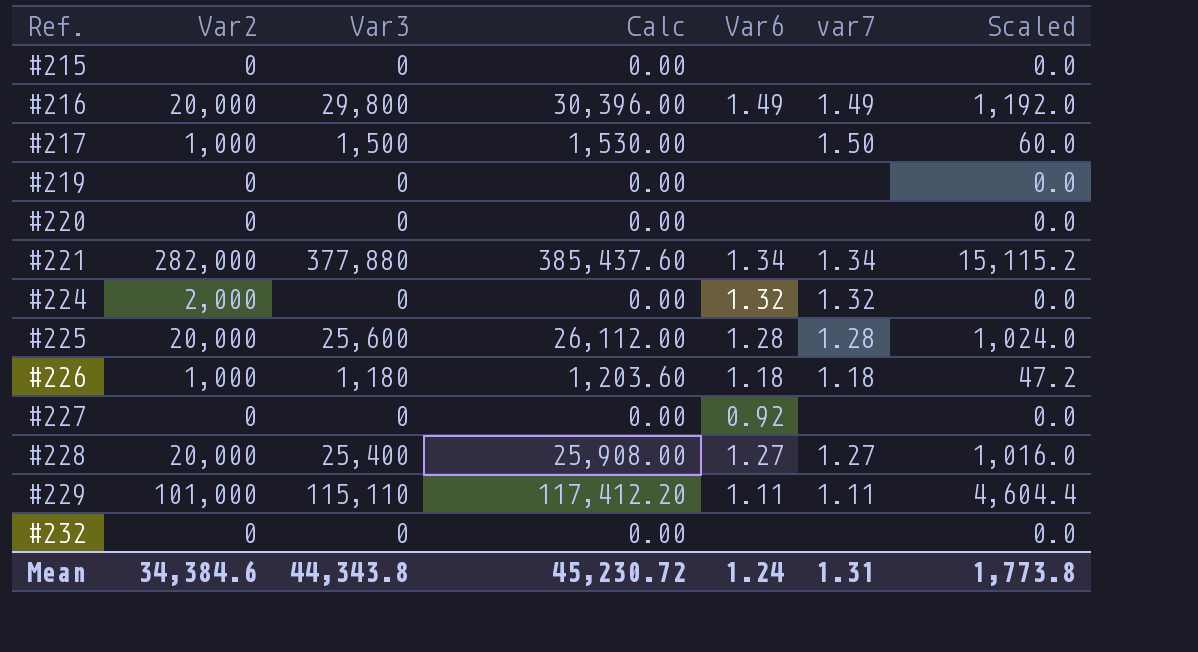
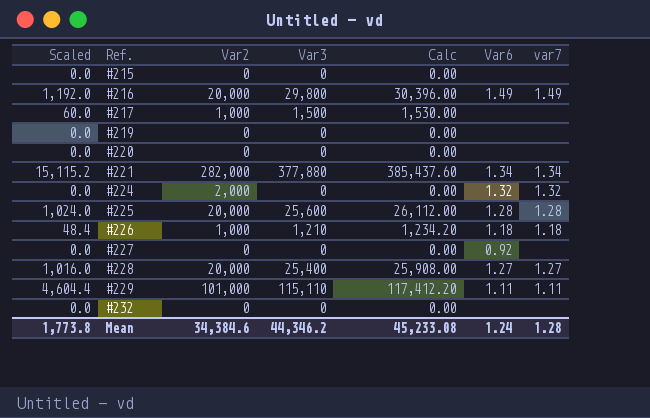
column Scaled | position: 7 -> 1
#217 | var7: 1.50 -> none
#226 | Scaled: 47.2 -> 48.4
#226 | Var3: 1,180 -> 1,210
#226 | Calc: 1,203.60 -> 1,234.20
Mean | Var3: 44,343.8 -> 44,346.2
Mean | Calc: 45,230.72 -> 45,233.08
Mean | var7: 1.31 -> 1.28

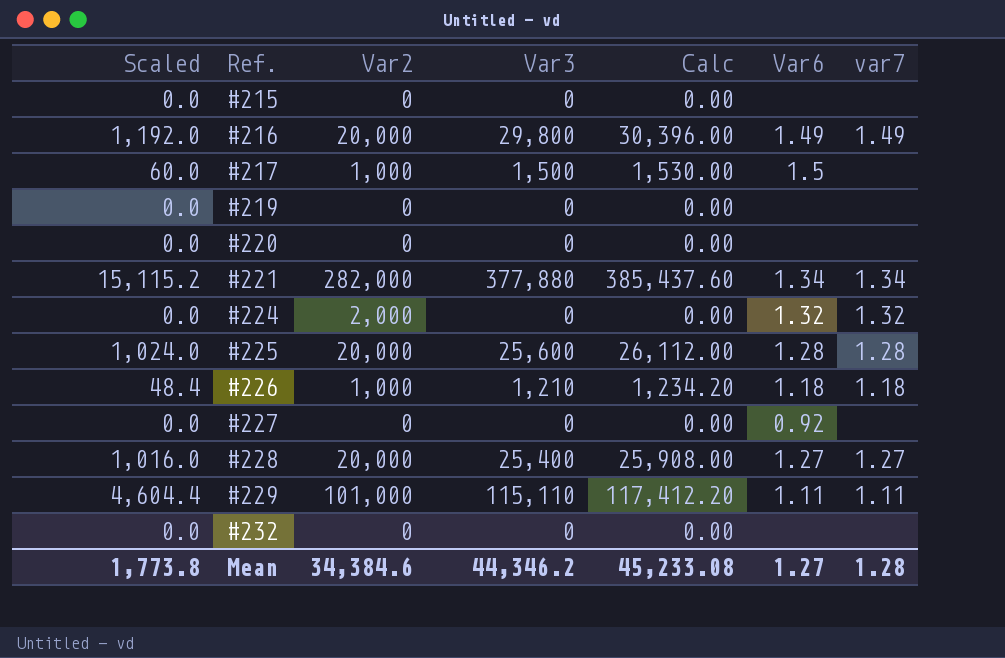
#217 | Var6: none -> 1.5
Mean | Var6: 1.24 -> 1.27

